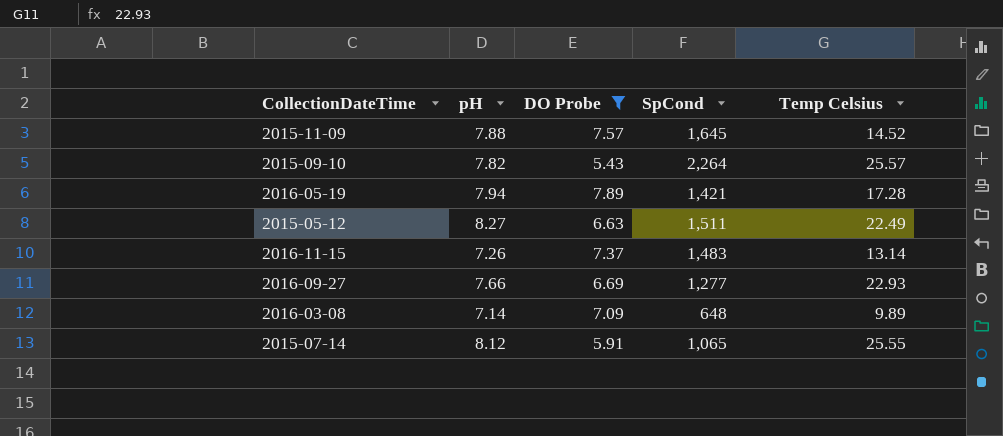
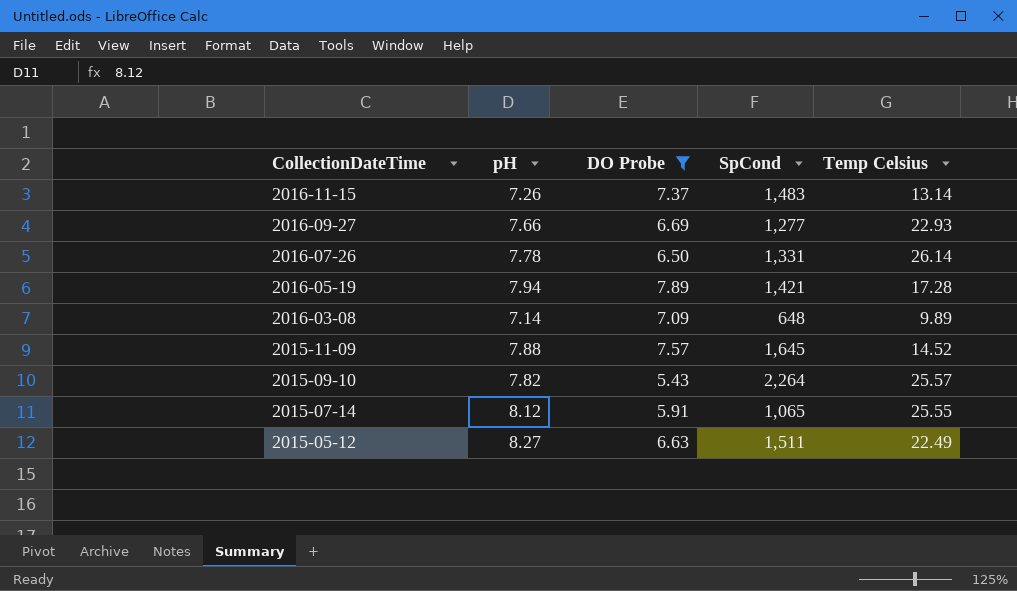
row order: none -> CollectionDateTime descending
row 2016-07-26: none -> 7.78 | 6.50 | 1,331 | 26.14

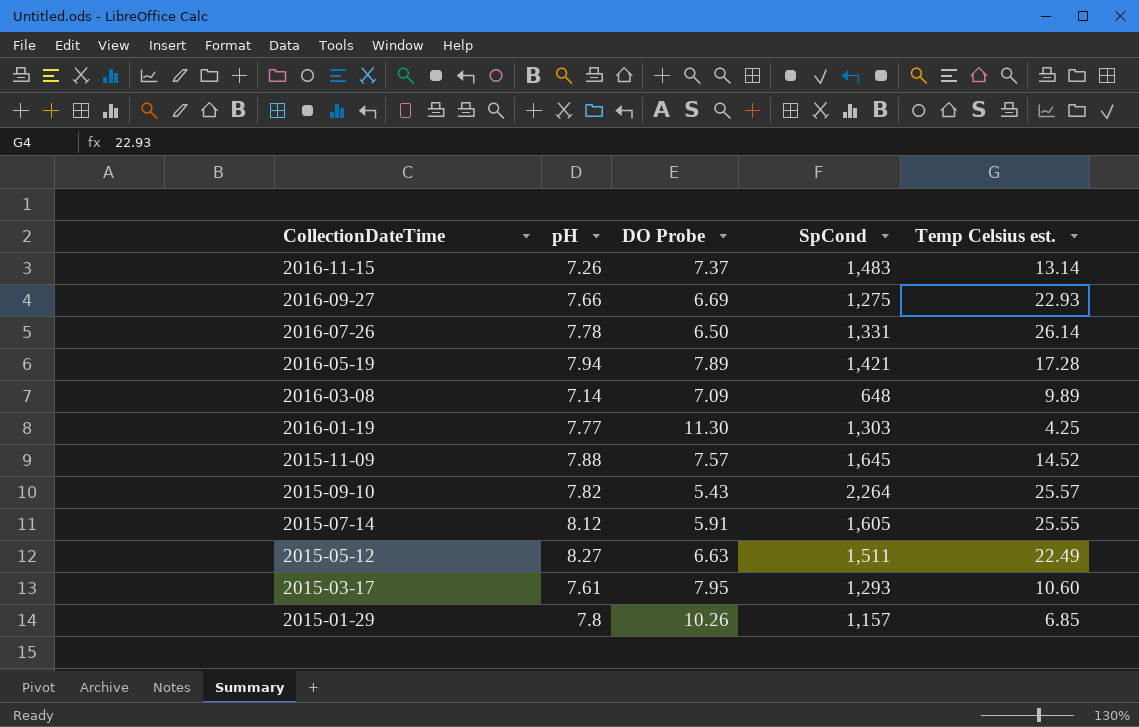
filter: DO Probe <= 7.89 -> none
column name: Temp Celsius -> Temp Celsius est.
2016-09-27 | SpCond: 1,277 -> 1,275
2015-07-14 | SpCond: 1,065 -> 1,605

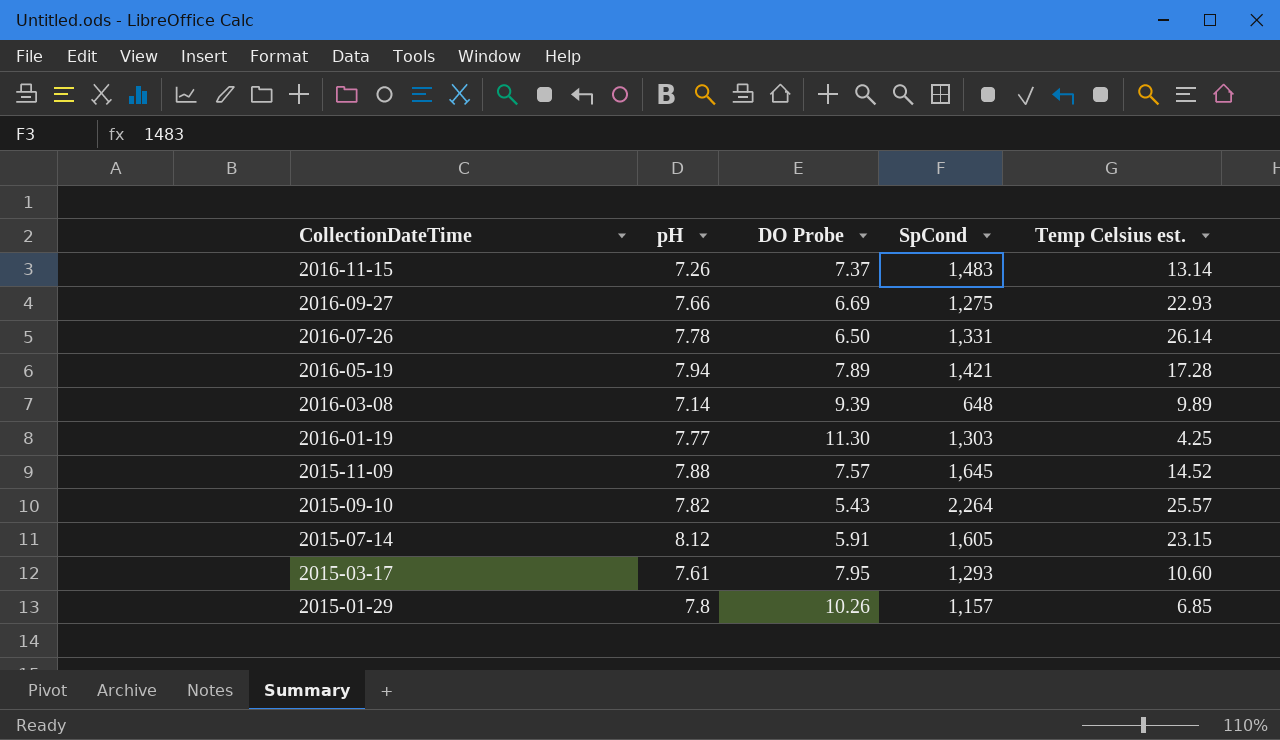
row 2015-05-12: 8.27 | 6.63 | 1,511 | 22.49 -> none
2016-03-08 | DO Probe: 7.09 -> 9.39
2015-07-14 | Temp Celsius est.: 25.55 -> 23.15

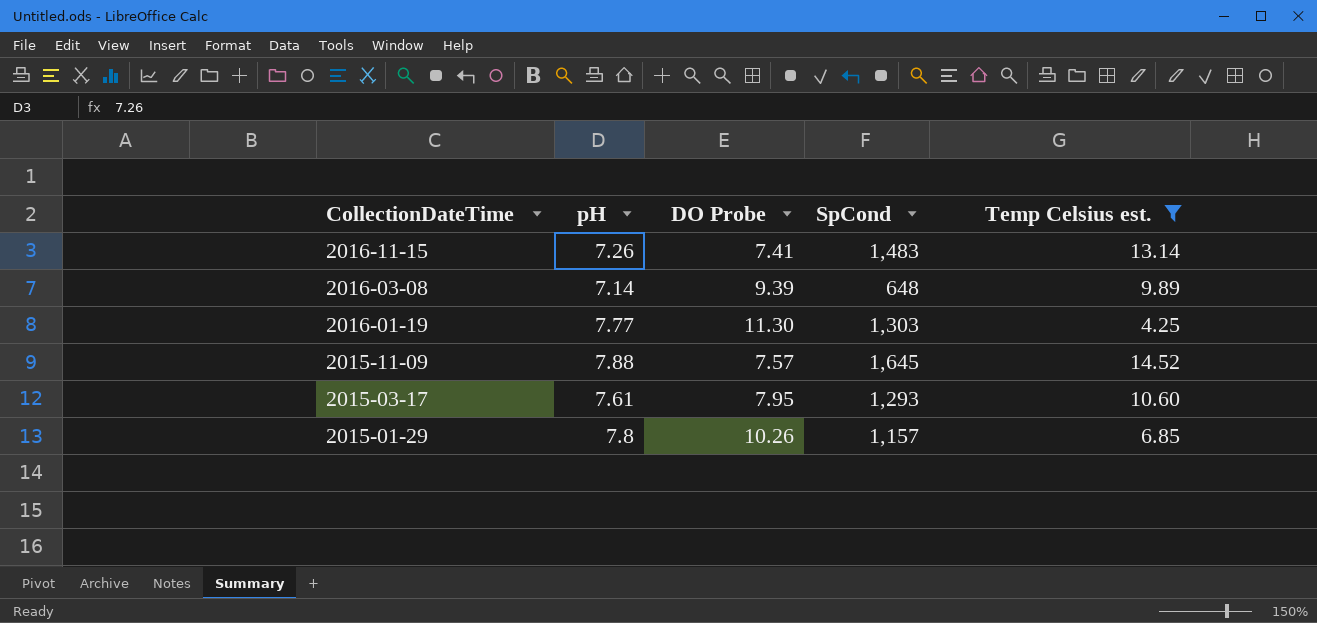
filter: none -> Temp Celsius est. <= 14.52
2016-11-15 | DO Probe: 7.37 -> 7.41

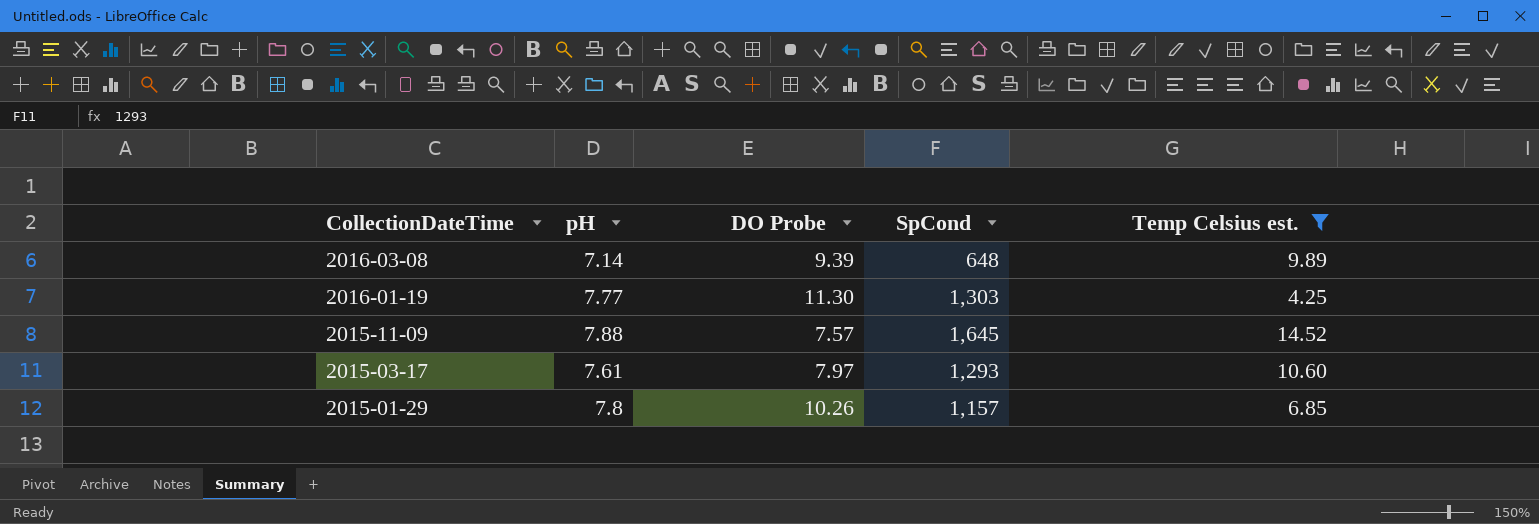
row 2016-11-15: 7.26 | 7.41 | 1,483 | 13.14 -> none
2015-03-17 | DO Probe: 7.95 -> 7.97

